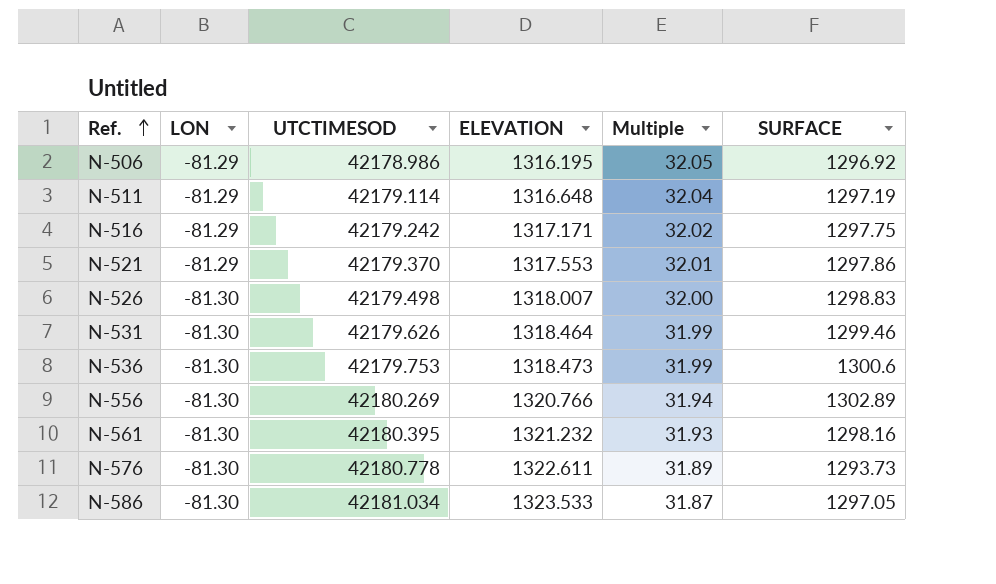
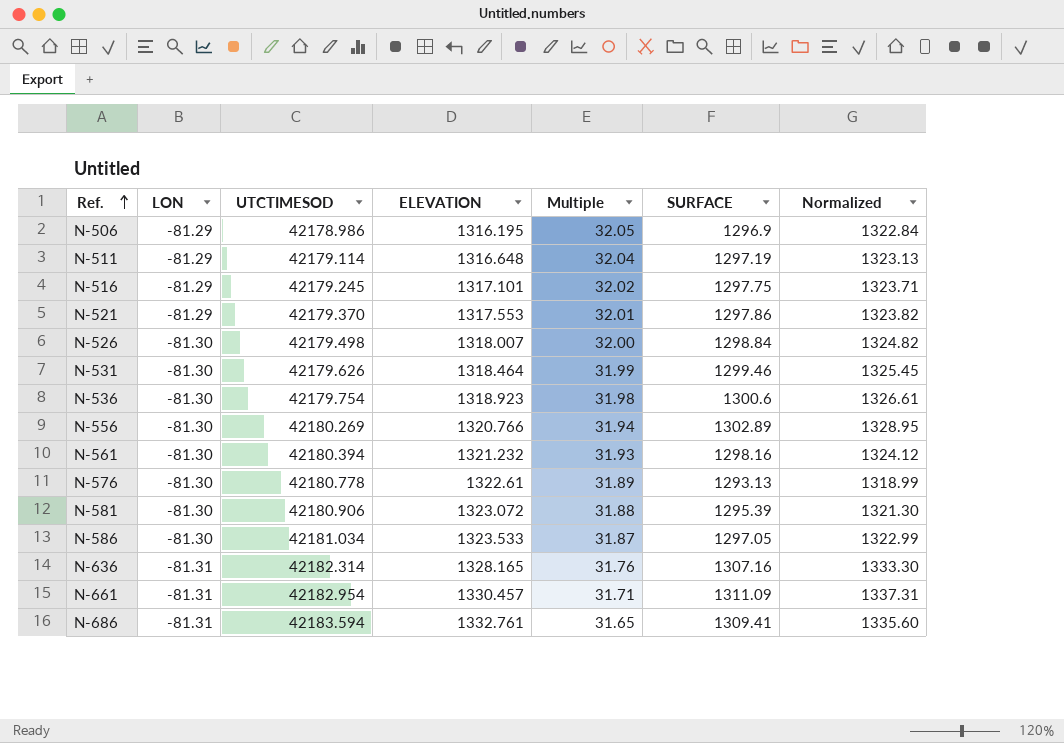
column Normalized | formula: none -> [SURFACE] * 1.02
N-506 | SURFACE: 1296.92 -> 1296.9
N-516 | UTCTIMESOD: 42179.242 -> 42179.245
N-516 | ELEVATION: 1317.171 -> 1317.101
N-526 | SURFACE: 1298.83 -> 1298.84
N-536 | UTCTIMESOD: 42179.753 -> 42179.754
N-536 | ELEVATION: 1318.473 -> 1318.923
N-536 | Multiple: 31.99 -> 31.98
N-561 | UTCTIMESOD: 42180.395 -> 42180.394
N-576 | ELEVATION: 1322.611 -> 1322.61
N-576 | SURFACE: 1293.73 -> 1293.13
row N-581: none -> -81.30 | 42180.906 | 1323.072 | 31.88 | 1295.39 | 1321.30
row N-636: none -> -81.31 | 42182.314 | 1328.165 | 31.76 | 1307.16 | 1333.30
row N-661: none -> -81.31 | 42182.954 | 1330.457 | 31.71 | 1311.09 | 1337.31
row N-686: none -> -81.31 | 42183.594 | 1332.761 | 31.65 | 1309.41 | 1335.60

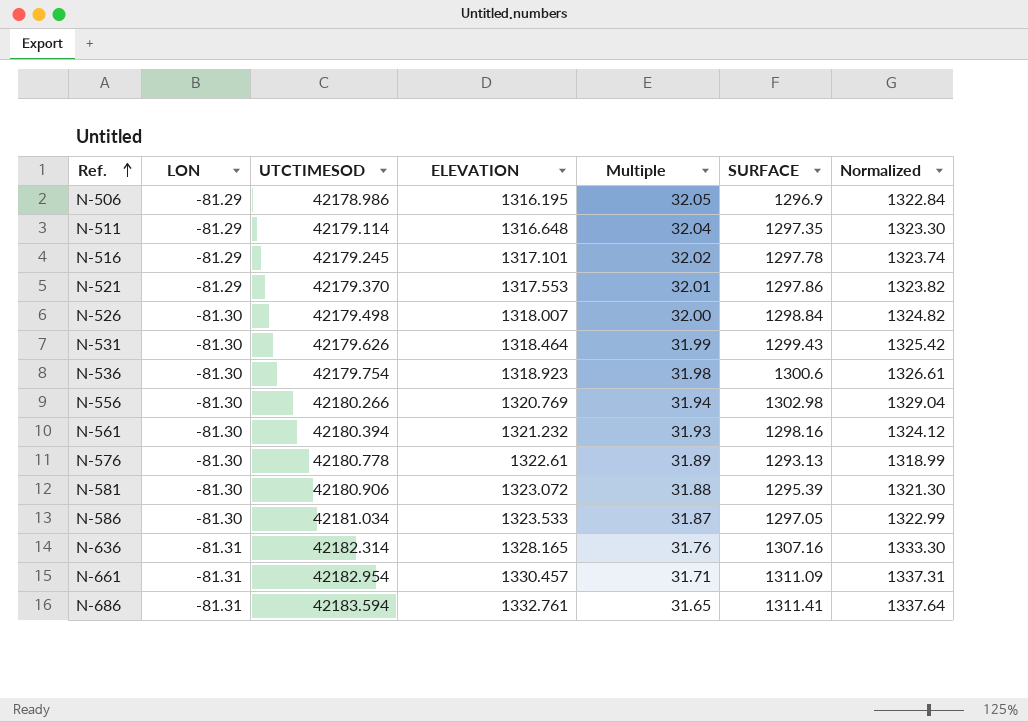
N-511 | SURFACE: 1297.19 -> 1297.35
N-511 | Normalized: 1323.13 -> 1323.30
N-516 | SURFACE: 1297.75 -> 1297.78
N-516 | Normalized: 1323.71 -> 1323.74
N-531 | SURFACE: 1299.46 -> 1299.43
N-531 | Normalized: 1325.45 -> 1325.42
N-556 | UTCTIMESOD: 42180.269 -> 42180.266
N-556 | ELEVATION: 1320.766 -> 1320.769
N-556 | SURFACE: 1302.89 -> 1302.98
N-556 | Normalized: 1328.95 -> 1329.04
N-686 | SURFACE: 1309.41 -> 1311.41
N-686 | Normalized: 1335.60 -> 1337.64

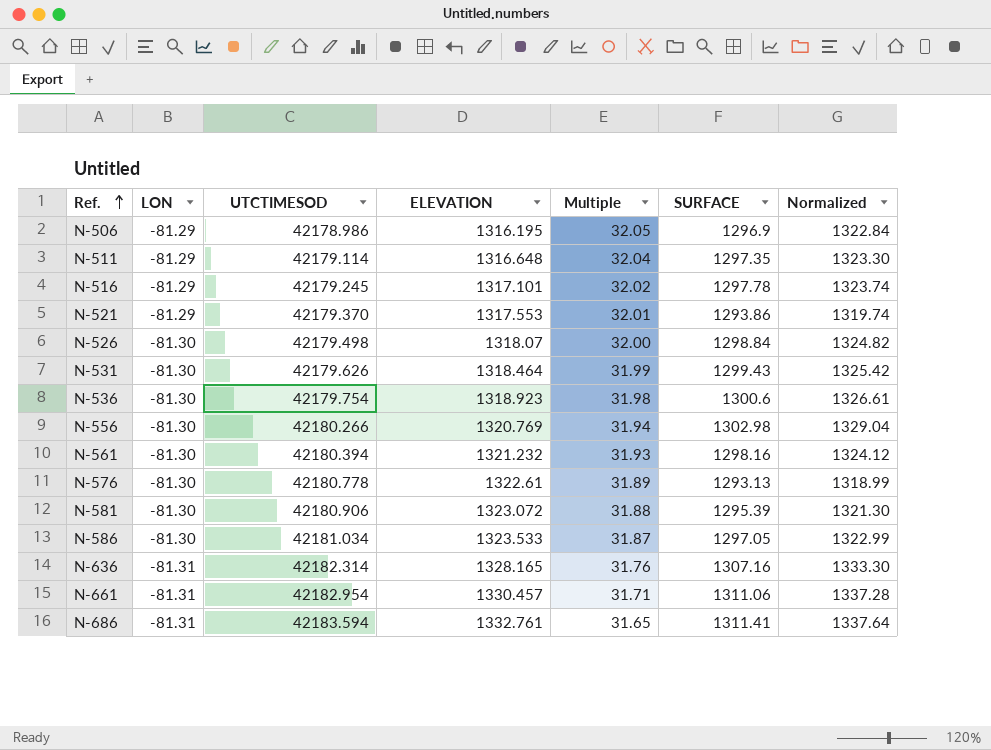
N-521 | SURFACE: 1297.86 -> 1293.86
N-521 | Normalized: 1323.82 -> 1319.74
N-526 | ELEVATION: 1318.007 -> 1318.07
N-661 | SURFACE: 1311.09 -> 1311.06
N-661 | Normalized: 1337.31 -> 1337.28

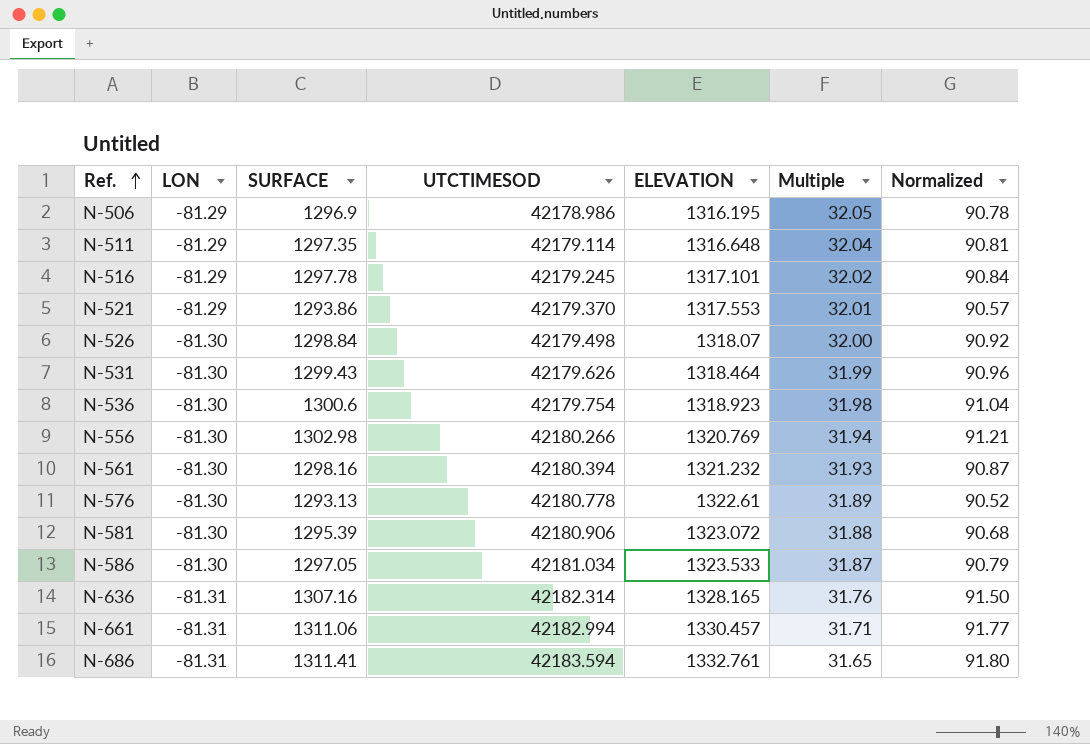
column SURFACE | position: 6 -> 3
column Normalized | formula: [SURFACE] * 1.02 -> [SURFACE] * 0.07
N-661 | UTCTIMESOD: 42182.954 -> 42182.994

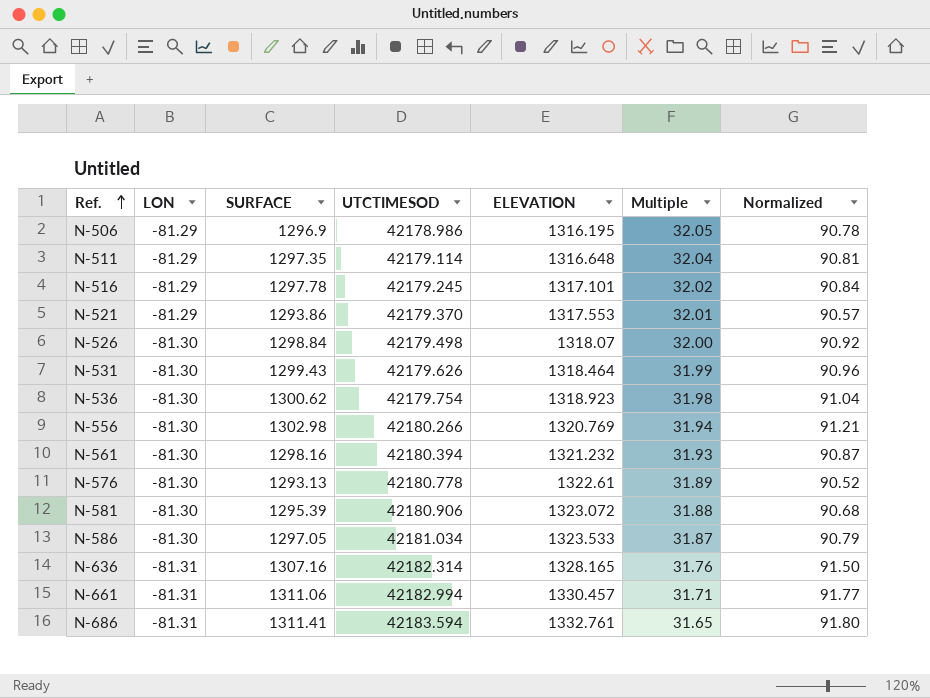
N-536 | SURFACE: 1300.6 -> 1300.62

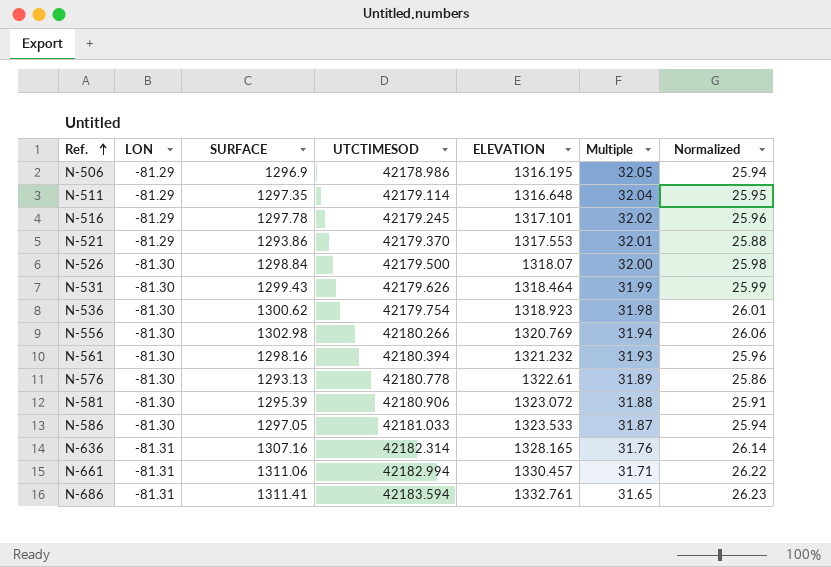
column Normalized | formula: [SURFACE] * 0.07 -> [SURFACE] * 0.02
N-526 | UTCTIMESOD: 42179.498 -> 42179.500
N-586 | UTCTIMESOD: 42181.034 -> 42181.033

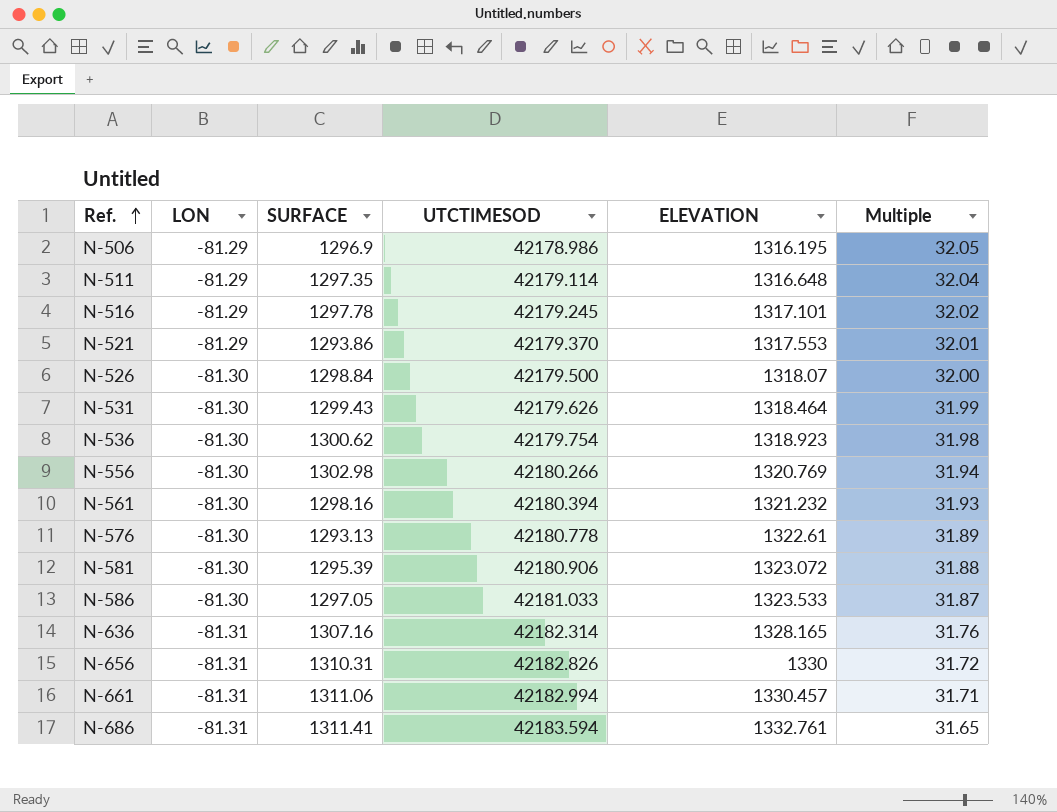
column Normalized | formula: [SURFACE] * 0.02 -> none
row N-656: none -> -81.31 | 1310.31 | 42182.826 | 1330 | 31.72

